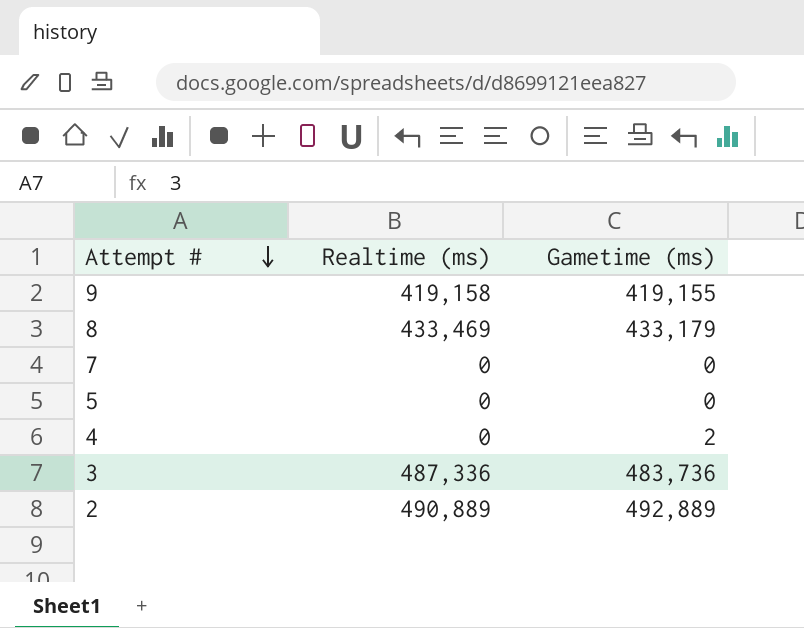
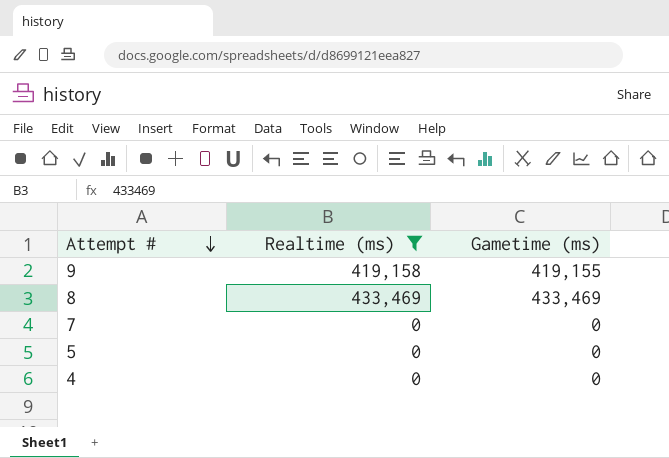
filter: none -> Realtime (ms) <= 433,469
8 | Gametime (ms): 433,179 -> 433,469
4 | Gametime (ms): 2 -> 0

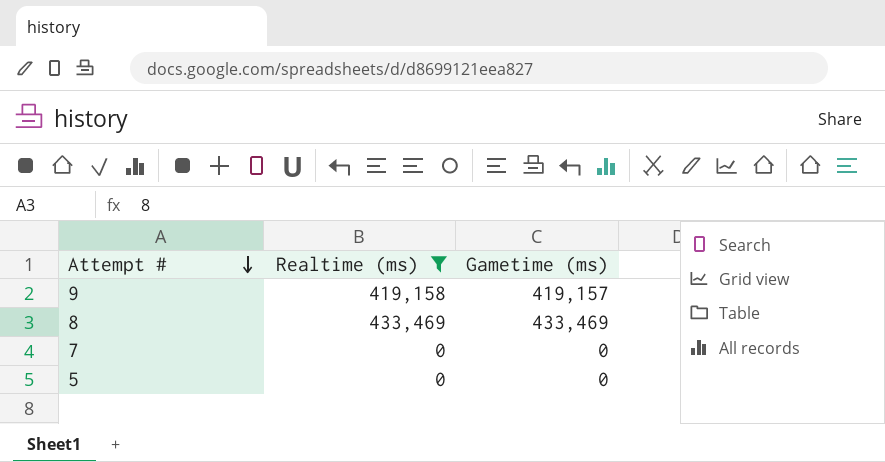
row 4: 0 | 0 -> none
9 | Gametime (ms): 419,155 -> 419,157

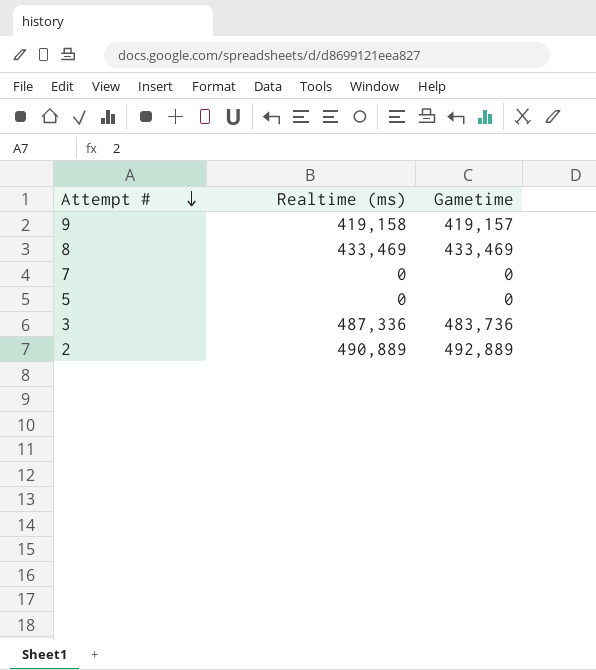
filter: Realtime (ms) <= 433,469 -> none
column name: Gametime (ms) -> Gametime

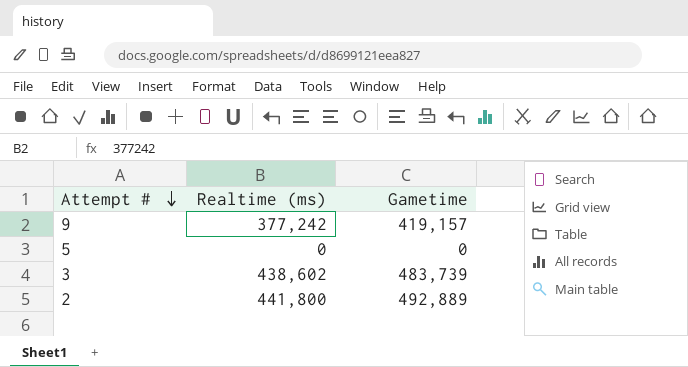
row 8: 433,469 | 433,469 -> none
row 7: 0 | 0 -> none
9 | Realtime (ms): 419,158 -> 377,242
3 | Realtime (ms): 487,336 -> 438,602
3 | Gametime: 483,736 -> 483,739
2 | Realtime (ms): 490,889 -> 441,800

